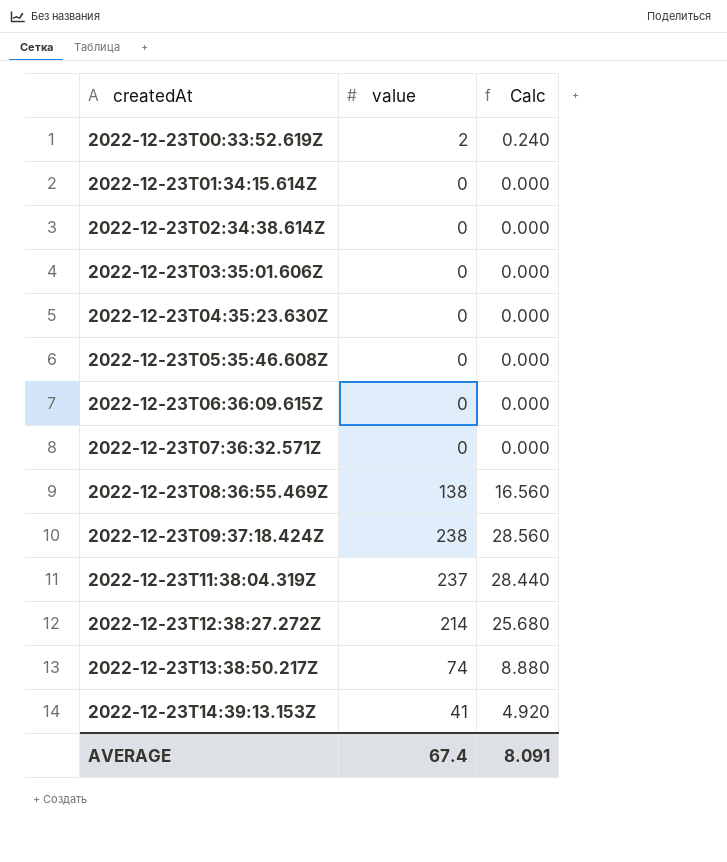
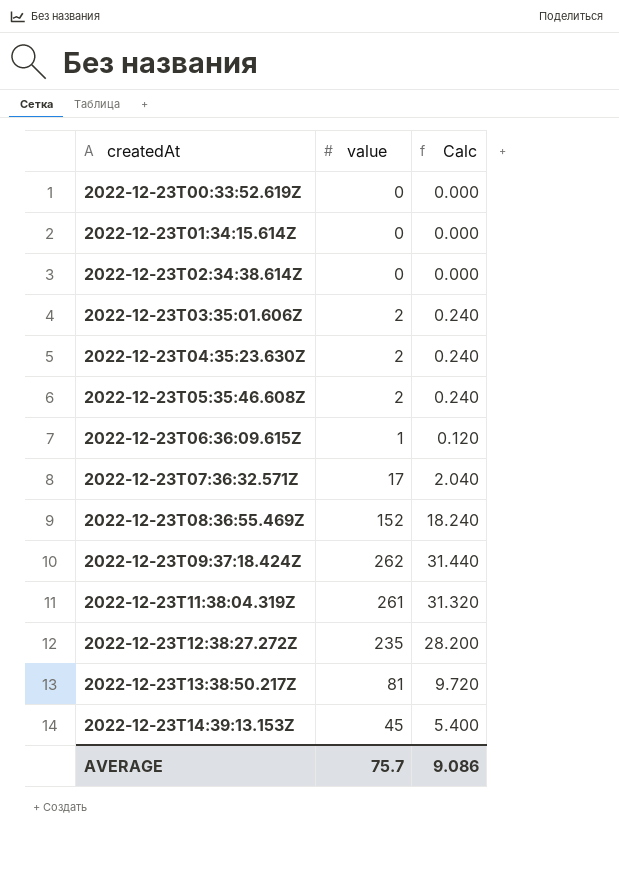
2022-12-23T00:33:52.619Z | value: 2 -> 0
2022-12-23T00:33:52.619Z | Calc: 0.240 -> 0.000
2022-12-23T03:35:01.606Z | value: 0 -> 2
2022-12-23T03:35:01.606Z | Calc: 0.000 -> 0.240
2022-12-23T04:35:23.630Z | value: 0 -> 2
2022-12-23T04:35:23.630Z | Calc: 0.000 -> 0.240
2022-12-23T05:35:46.608Z | value: 0 -> 2
2022-12-23T05:35:46.608Z | Calc: 0.000 -> 0.240
2022-12-23T06:36:09.615Z | value: 0 -> 1
2022-12-23T06:36:09.615Z | Calc: 0.000 -> 0.120
2022-12-23T07:36:32.571Z | value: 0 -> 17
2022-12-23T07:36:32.571Z | Calc: 0.000 -> 2.040
2022-12-23T08:36:55.469Z | value: 138 -> 152
2022-12-23T08:36:55.469Z | Calc: 16.560 -> 18.240
2022-12-23T09:37:18.424Z | value: 238 -> 262
2022-12-23T09:37:18.424Z | Calc: 28.560 -> 31.440
2022-12-23T11:38:04.319Z | value: 237 -> 261
2022-12-23T11:38:04.319Z | Calc: 28.440 -> 31.320
2022-12-23T12:38:27.272Z | value: 214 -> 235
2022-12-23T12:38:27.272Z | Calc: 25.680 -> 28.200
2022-12-23T13:38:50.217Z | value: 74 -> 81
2022-12-23T13:38:50.217Z | Calc: 8.880 -> 9.720
2022-12-23T14:39:13.153Z | value: 41 -> 45
2022-12-23T14:39:13.153Z | Calc: 4.920 -> 5.400
AVERAGE | value: 67.4 -> 75.7
AVERAGE | Calc: 8.091 -> 9.086

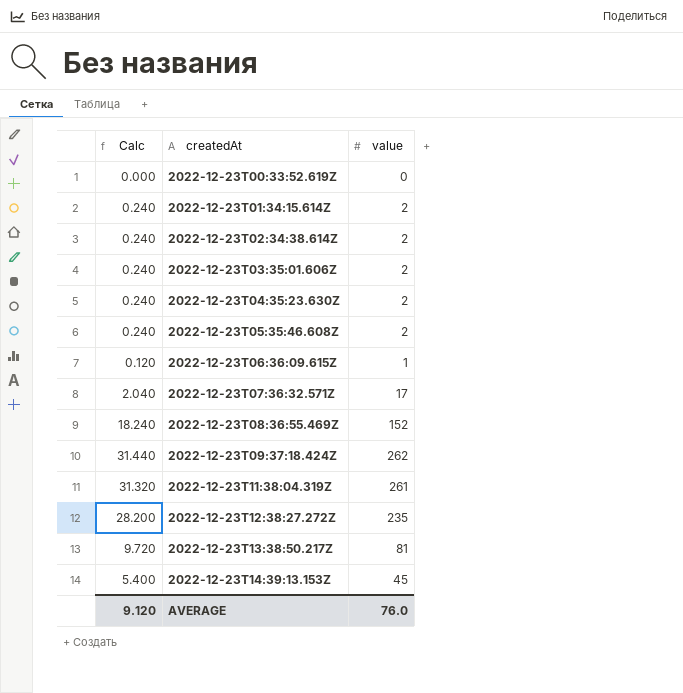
column Calc | position: 3 -> 1
2022-12-23T01:34:15.614Z | Calc: 0.000 -> 0.240
2022-12-23T01:34:15.614Z | value: 0 -> 2
2022-12-23T02:34:38.614Z | Calc: 0.000 -> 0.240
2022-12-23T02:34:38.614Z | value: 0 -> 2
AVERAGE | Calc: 9.086 -> 9.120
AVERAGE | value: 75.7 -> 76.0

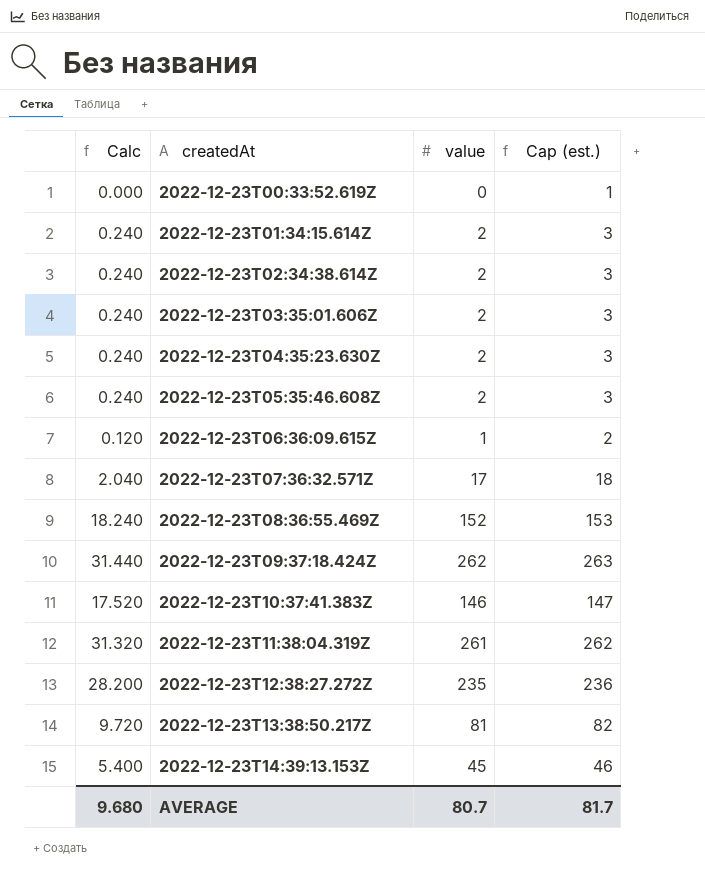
column Cap (est.) | formula: none -> [value] + 1
row 2022-12-23T10:37:41.383Z: none -> 17.520 | 146 | 147
AVERAGE | Calc: 9.120 -> 9.680
AVERAGE | value: 76.0 -> 80.7

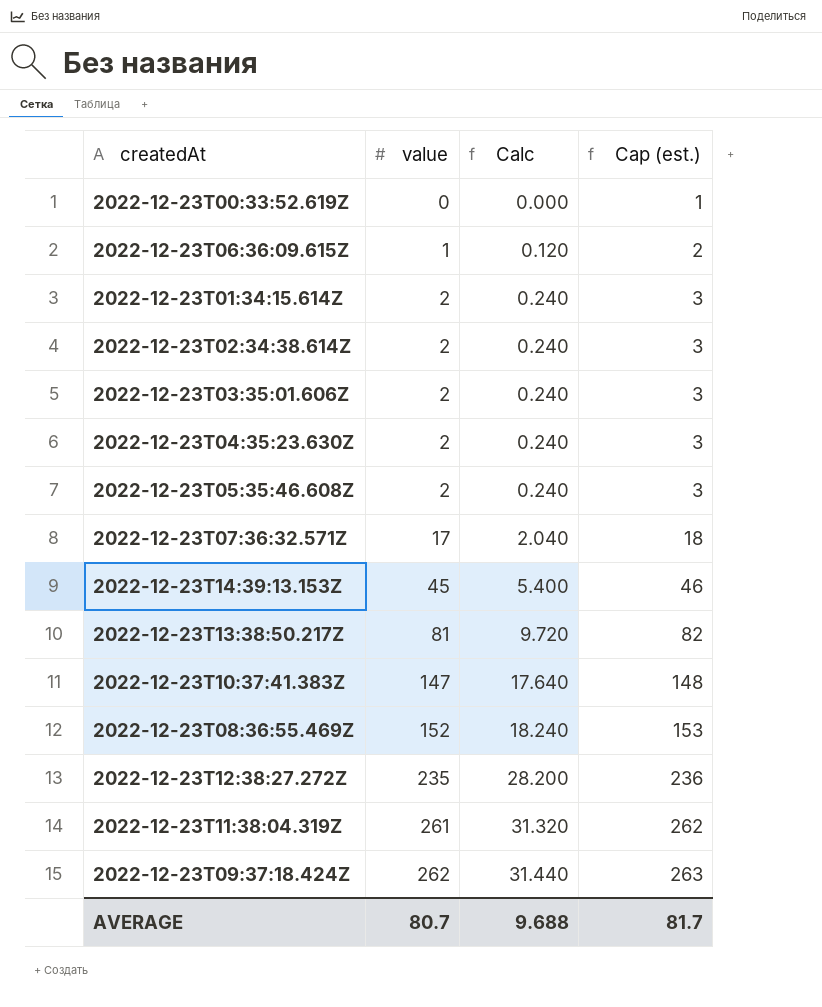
row order: createdAt ascending -> value ascending
column Calc | position: 1 -> 3
2022-12-23T10:37:41.383Z | value: 146 -> 147
2022-12-23T10:37:41.383Z | Calc: 17.520 -> 17.640
2022-12-23T10:37:41.383Z | Cap (est.): 147 -> 148
AVERAGE | Calc: 9.680 -> 9.688

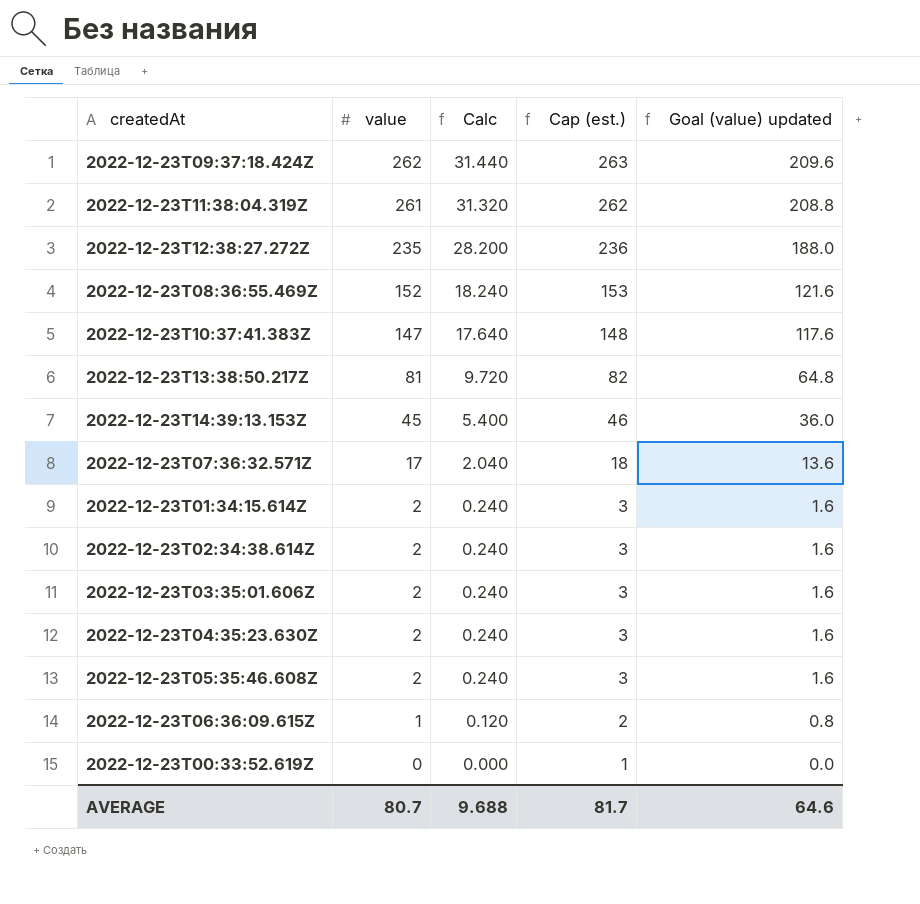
row order: value ascending -> value descending
column Goal (value) updated | formula: none -> [value] * 0.8

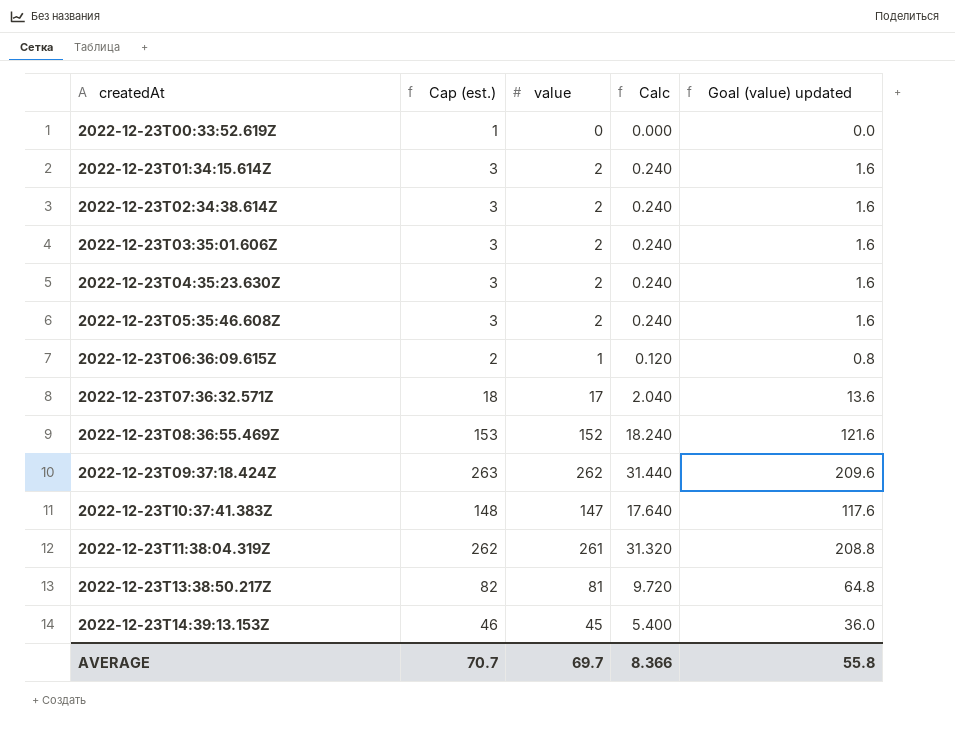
row order: value descending -> createdAt ascending
column Cap (est.) | position: 4 -> 2
row 2022-12-23T12:38:27.272Z: 235 | 28.200 | 236 | 188.0 -> none
AVERAGE | Cap (est.): 81.7 -> 70.7
AVERAGE | value: 80.7 -> 69.7
AVERAGE | Calc: 9.688 -> 8.366
AVERAGE | Goal (value) updated: 64.6 -> 55.8

